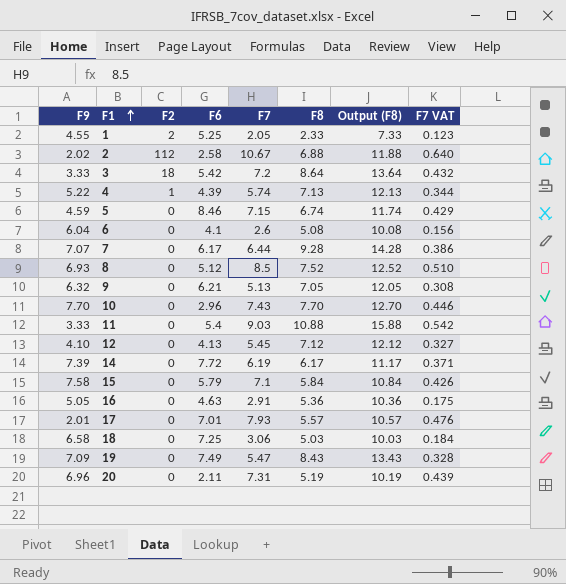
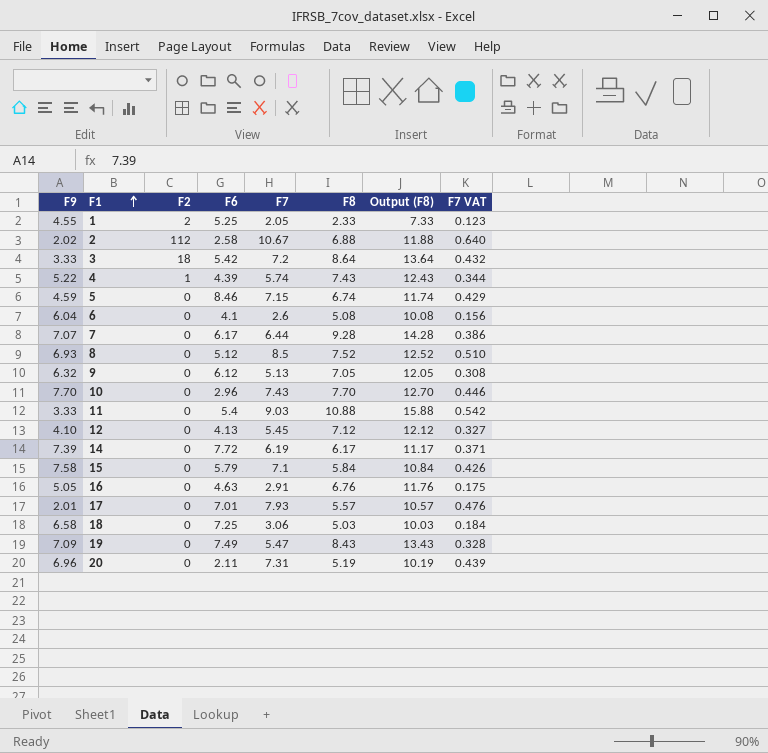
4 | F8: 7.13 -> 7.43
4 | Output (F8): 12.13 -> 12.43
9 | F6: 6.21 -> 6.12
16 | F8: 5.36 -> 6.76
16 | Output (F8): 10.36 -> 11.76

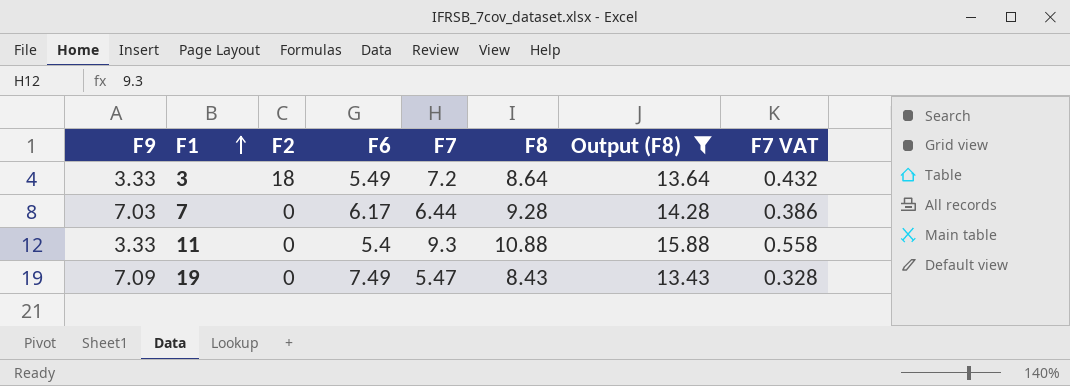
filter: none -> Output (F8) >= 13.43
3 | F6: 5.42 -> 5.49
7 | F9: 7.07 -> 7.03
11 | F7: 9.03 -> 9.3
11 | F7 VAT: 0.542 -> 0.558

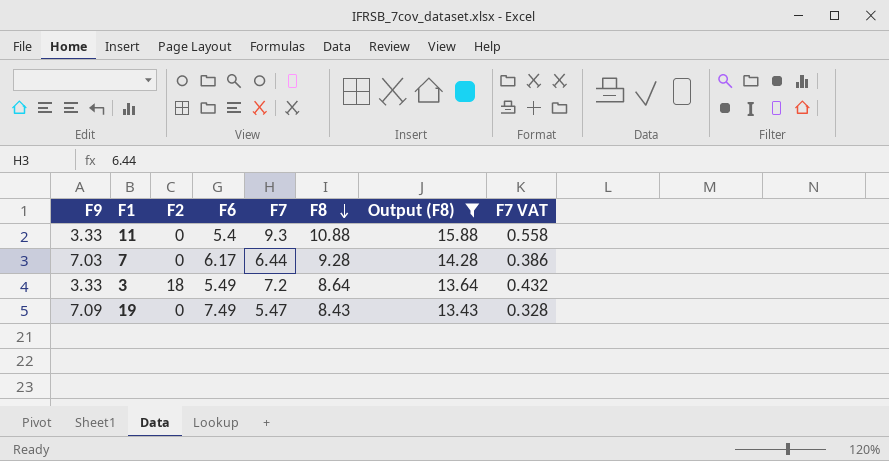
row order: F1 ascending -> F8 descending

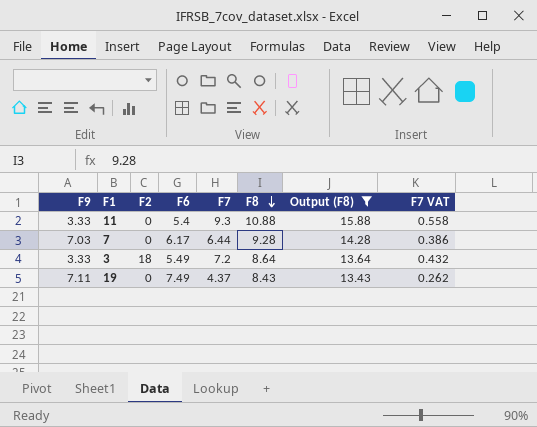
19 | F9: 7.09 -> 7.11
19 | F7: 5.47 -> 4.37
19 | F7 VAT: 0.328 -> 0.262

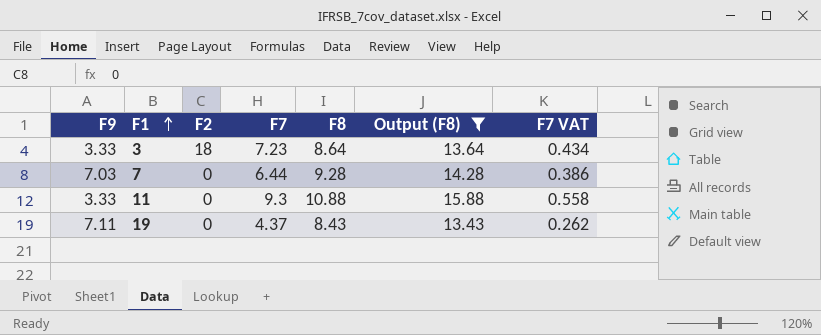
row order: F8 descending -> F1 ascending
column F6 | position: 4 -> none
3 | F7: 7.2 -> 7.23
3 | F7 VAT: 0.432 -> 0.434

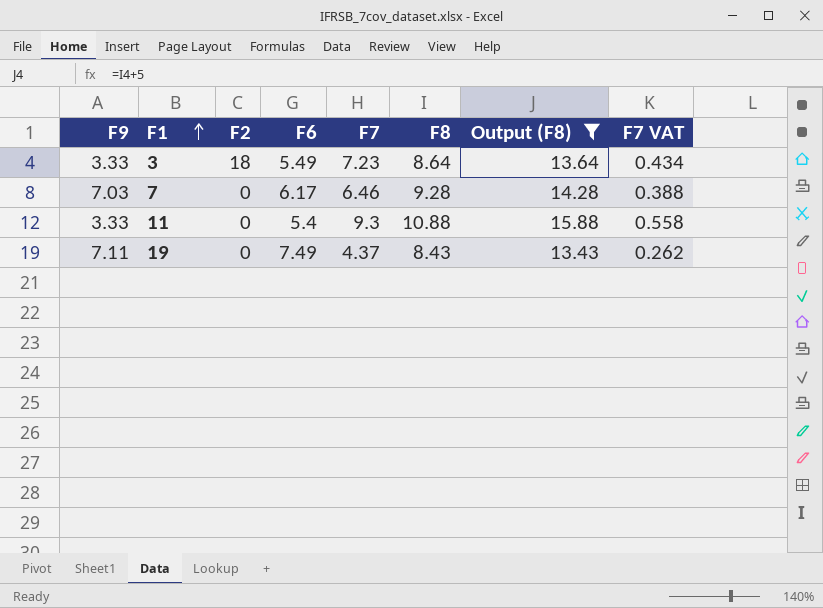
column F6 | position: none -> 4
7 | F7: 6.44 -> 6.46
7 | F7 VAT: 0.386 -> 0.388

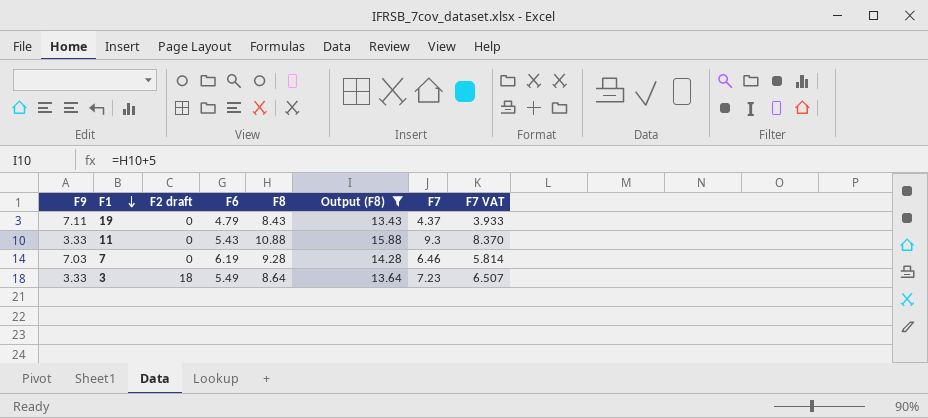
row order: F1 ascending -> F1 descending
column name: F2 -> F2 draft
column F7 | position: 5 -> 7
column F7 VAT | formula: [F7] * 0.06 -> [F7] * 0.9
19 | F6: 7.49 -> 4.79
11 | F6: 5.4 -> 5.43
7 | F6: 6.17 -> 6.19

